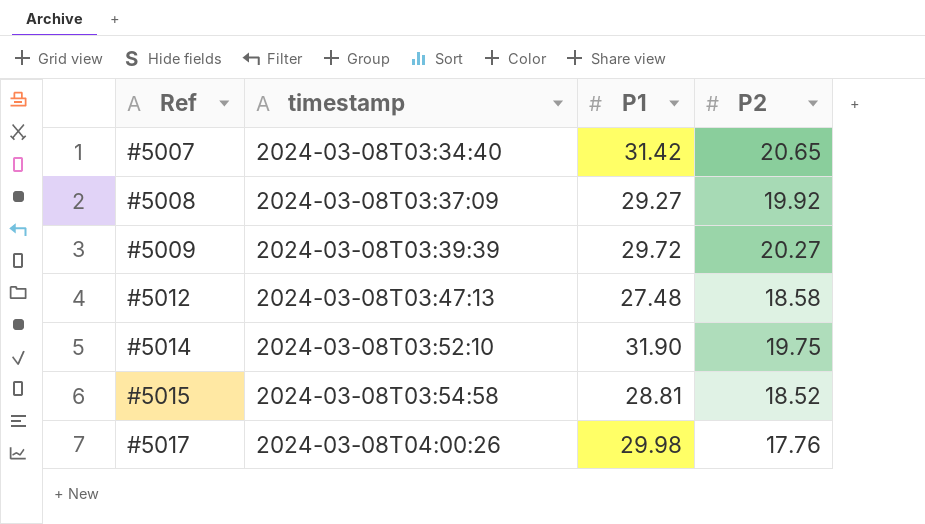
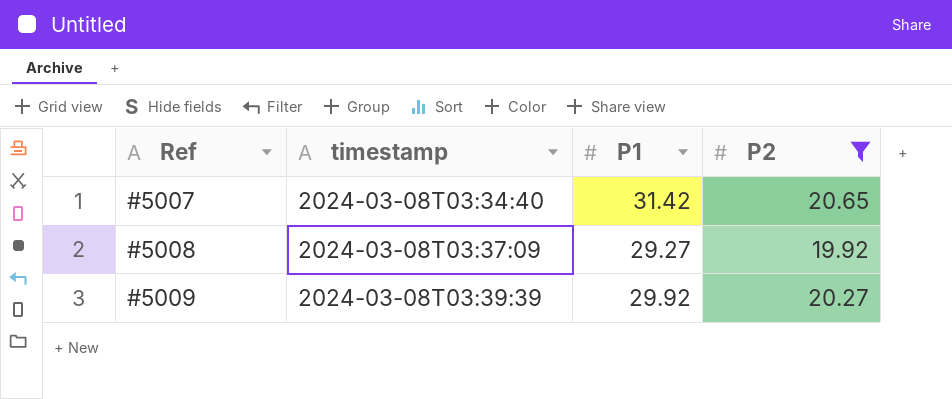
filter: none -> P2 >= 19.92
#5009 | P1: 29.72 -> 29.92

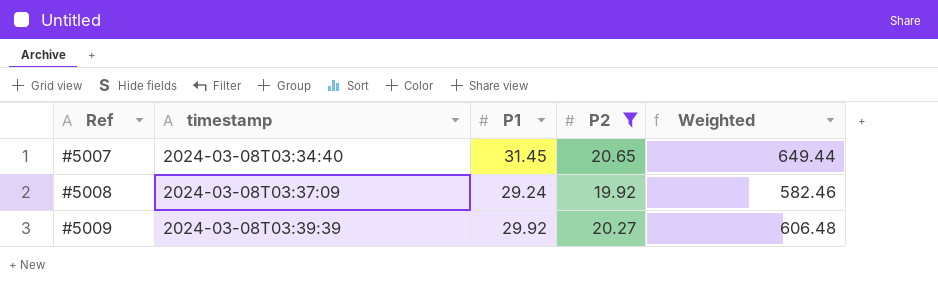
column Weighted | formula: none -> [P1] * [P2]
#5007 | P1: 31.42 -> 31.45
#5008 | P1: 29.27 -> 29.24

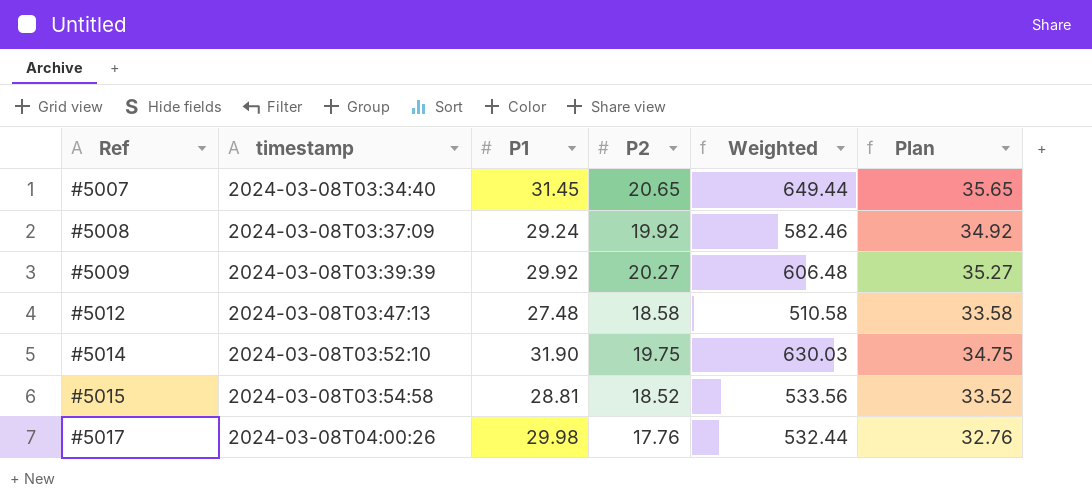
filter: P2 >= 19.92 -> none
column Plan | formula: none -> [P2] + 15

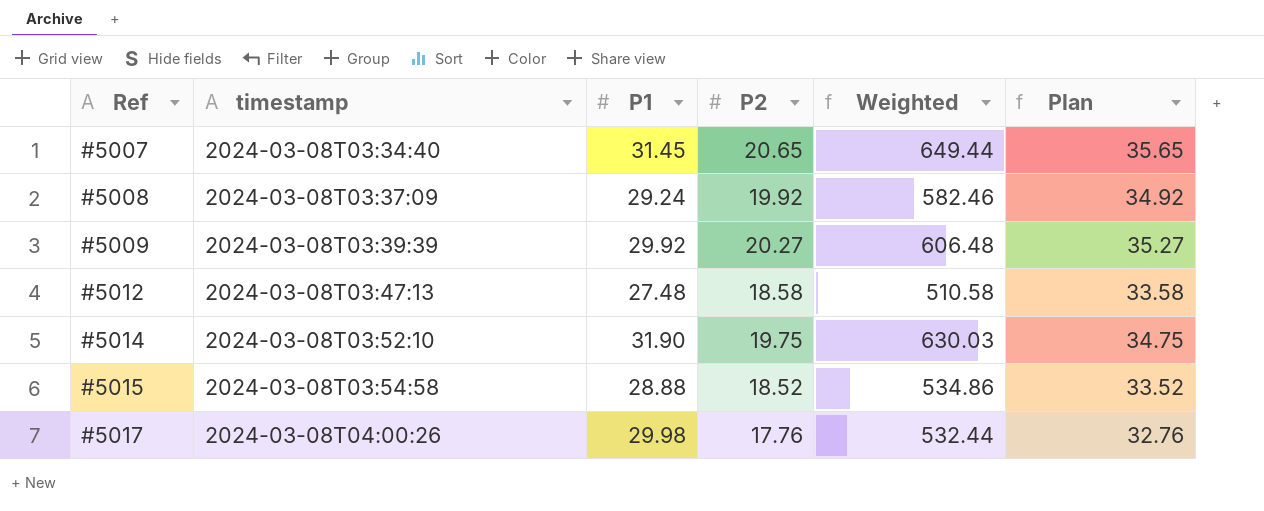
#5015 | P1: 28.81 -> 28.88
#5015 | Weighted: 533.56 -> 534.86

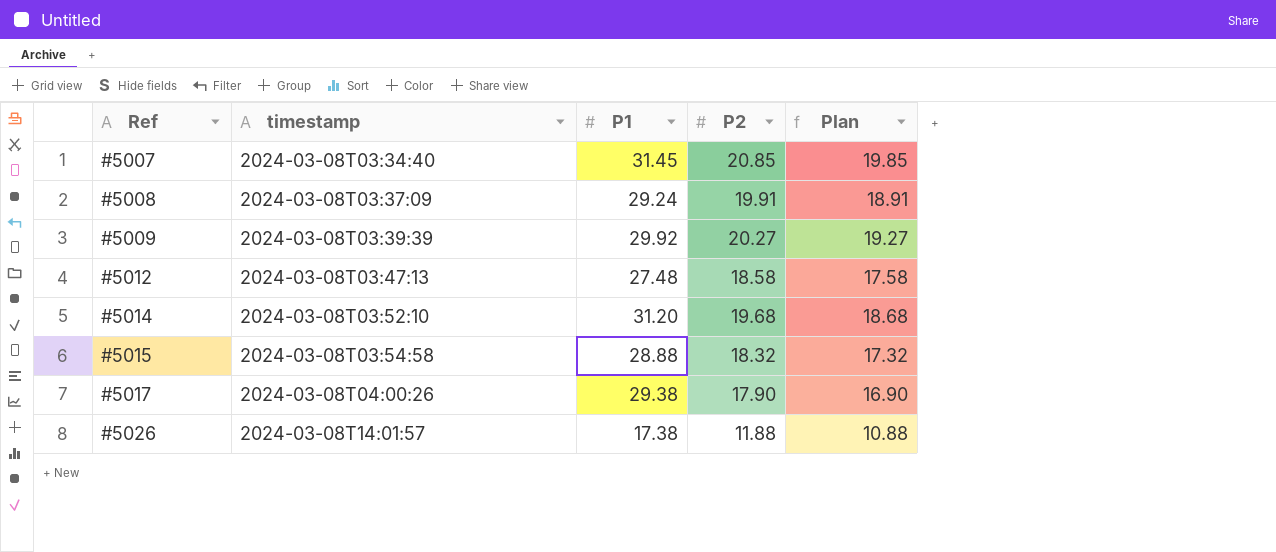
column Weighted | formula: [P1] * [P2] -> none
column Plan | formula: [P2] + 15 -> [P2] - 1
#5007 | P2: 20.65 -> 20.85
#5008 | P2: 19.92 -> 19.91
#5014 | P1: 31.90 -> 31.20
#5014 | P2: 19.75 -> 19.68
#5015 | P2: 18.52 -> 18.32
#5017 | P1: 29.98 -> 29.38
#5017 | P2: 17.76 -> 17.90
row #5026: none -> 2024-03-08T14:01:57 | 17.38 | 11.88 | 10.88

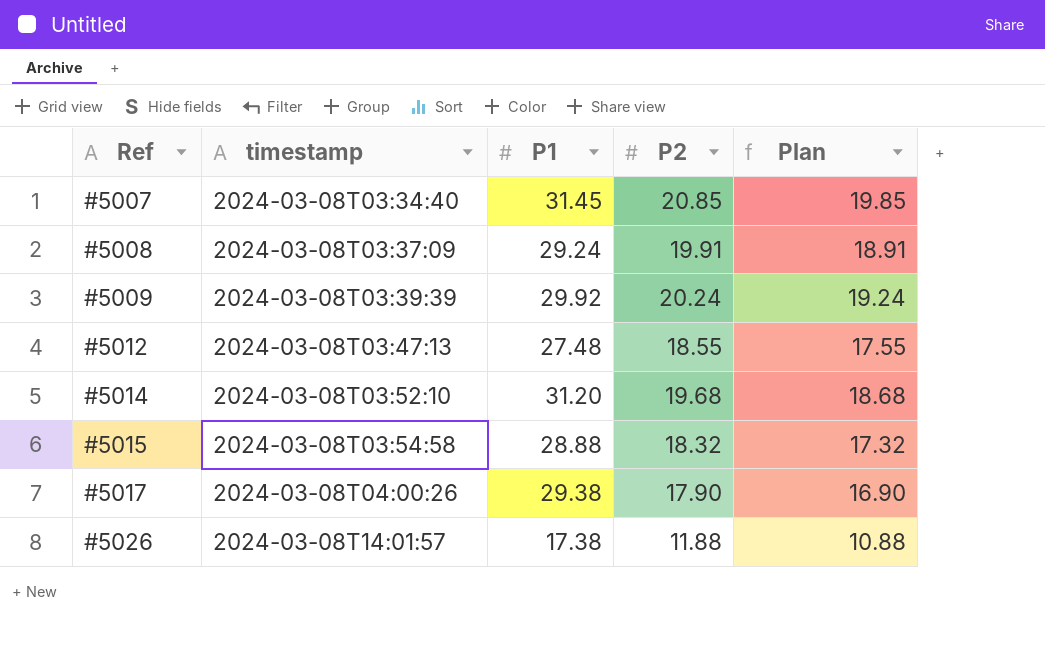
#5009 | P2: 20.27 -> 20.24
#5009 | Plan: 19.27 -> 19.24
#5012 | P2: 18.58 -> 18.55
#5012 | Plan: 17.58 -> 17.55

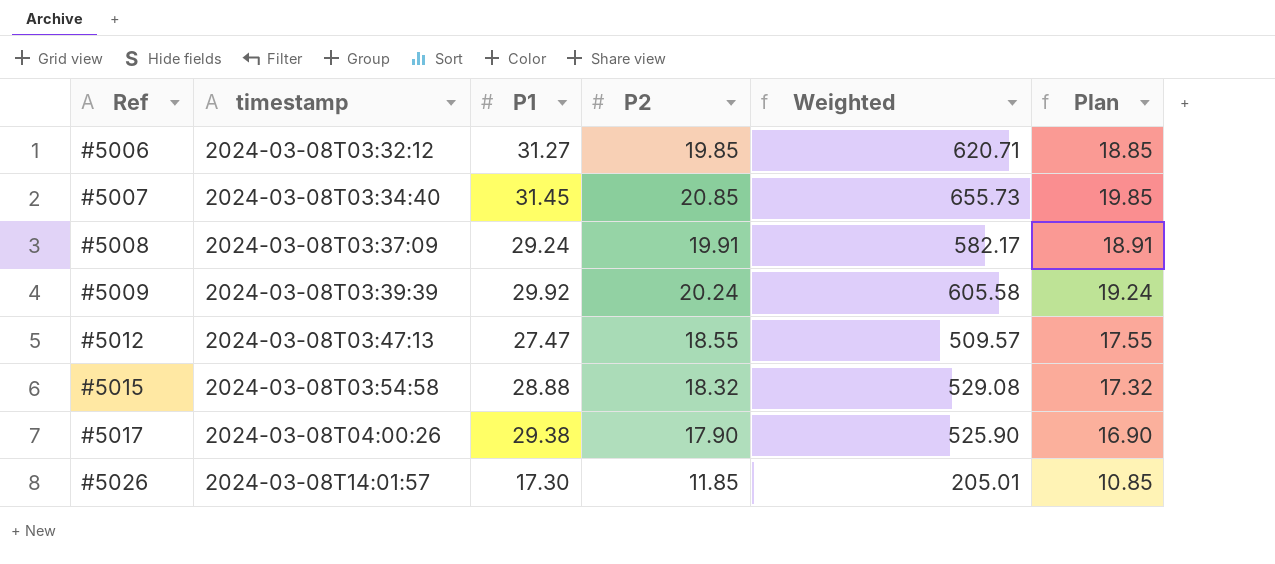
column Weighted | formula: none -> [P1] * [P2]
row #5014: 2024-03-08T03:52:10 | 31.20 | 19.68 | 18.68 -> none
row #5006: none -> 2024-03-08T03:32:12 | 31.27 | 19.85 | 620.71 | 18.85
#5012 | P1: 27.48 -> 27.47
#5026 | P1: 17.38 -> 17.30
#5026 | P2: 11.88 -> 11.85
#5026 | Plan: 10.88 -> 10.85

